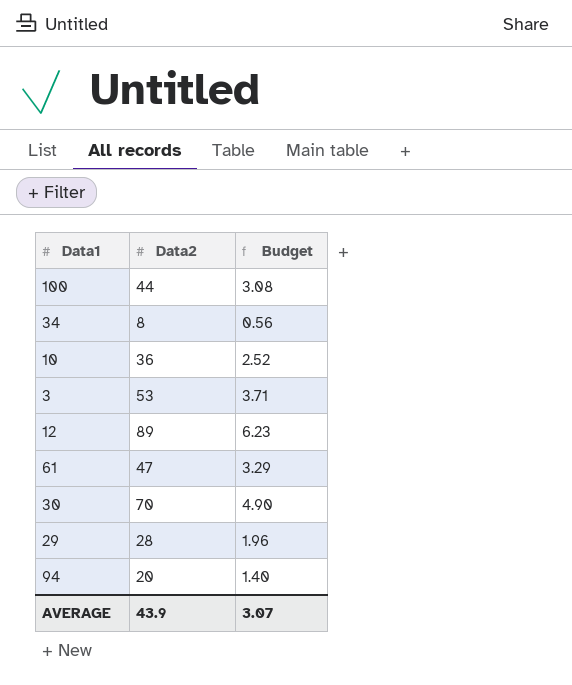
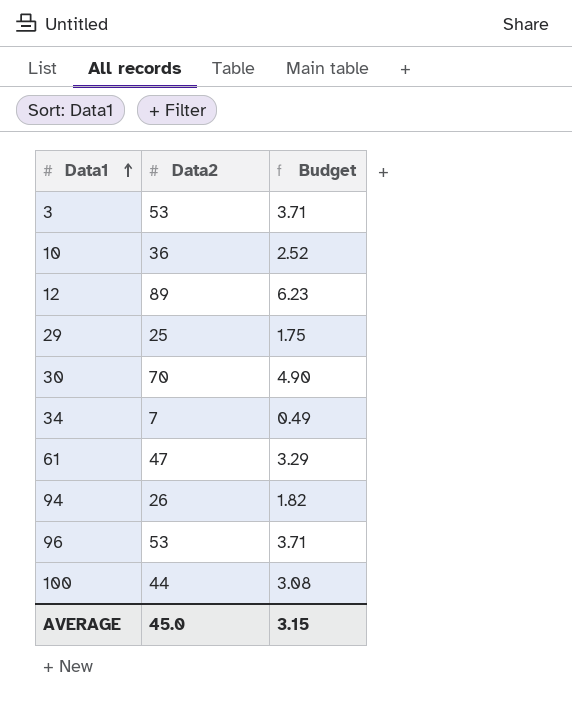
row order: none -> Data1 ascending
29 | Data2: 28 -> 25
29 | Budget: 1.96 -> 1.75
34 | Data2: 8 -> 7
34 | Budget: 0.56 -> 0.49
94 | Data2: 20 -> 26
94 | Budget: 1.40 -> 1.82
row 96: none -> 53 | 3.71
AVERAGE | Data2: 43.9 -> 45.0
AVERAGE | Budget: 3.07 -> 3.15

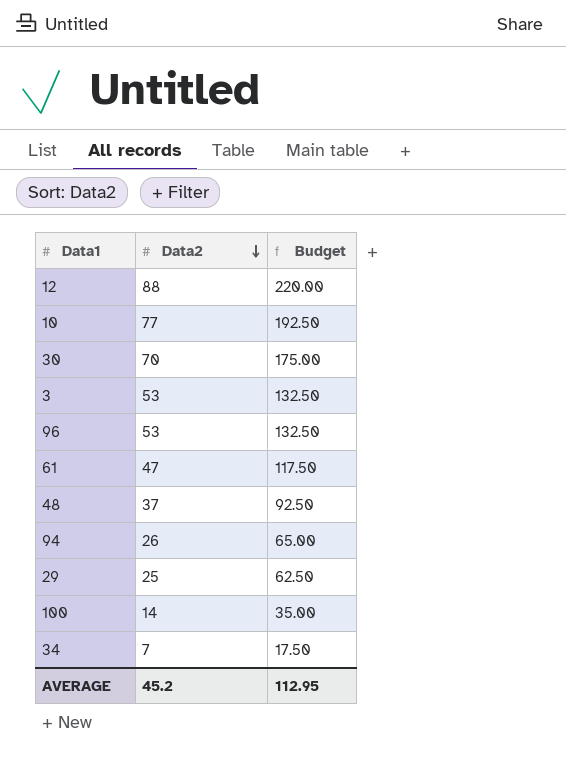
row order: Data1 ascending -> Data2 descending
column Budget | formula: [Data2] * 0.07 -> [Data2] * 2.5
12 | Data2: 89 -> 88
10 | Data2: 36 -> 77
row 48: none -> 37 | 92.50
100 | Data2: 44 -> 14
AVERAGE | Data2: 45.0 -> 45.2
AVERAGE | Budget: 3.15 -> 112.95

